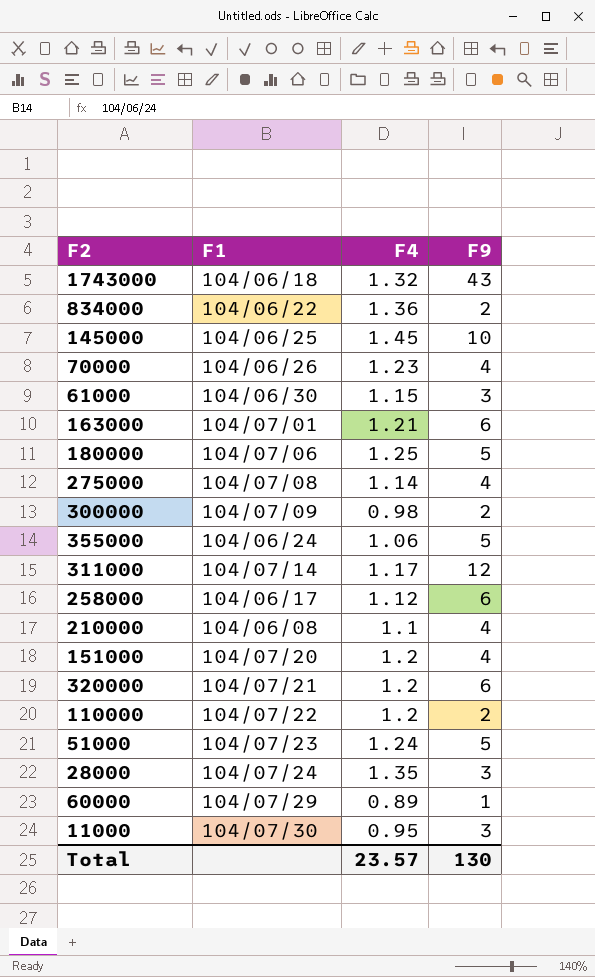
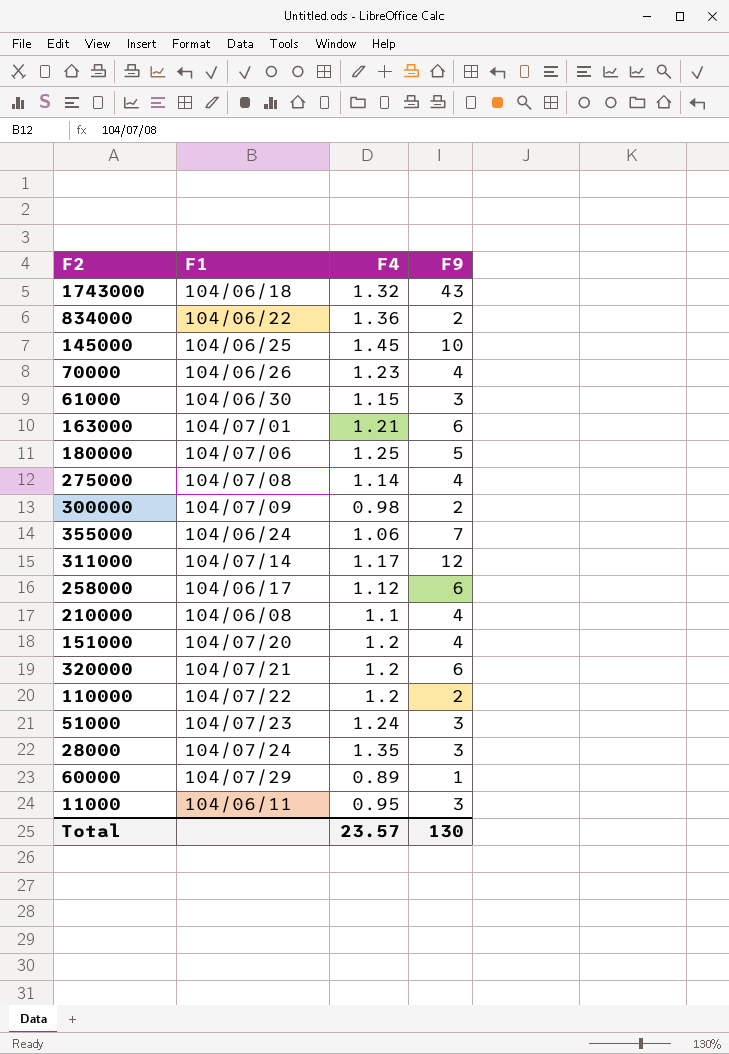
355000 | F9: 5 -> 7
51000 | F9: 5 -> 3
11000 | F1: 104/07/30 -> 104/06/11

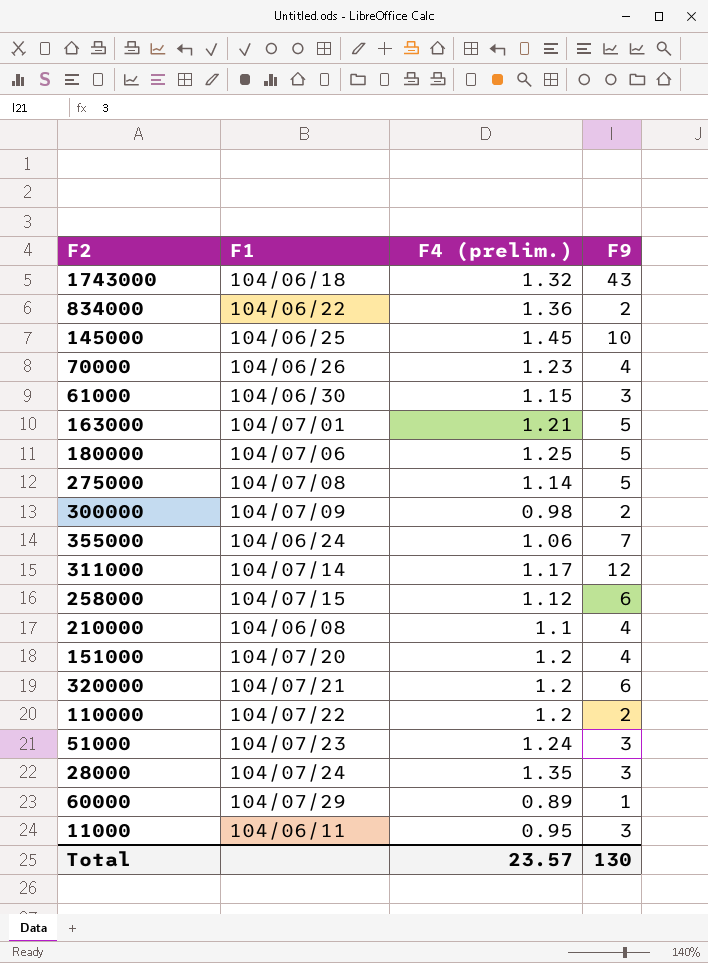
column name: F4 -> F4 (prelim.)
163000 | F9: 6 -> 5
275000 | F9: 4 -> 5
258000 | F1: 104/06/17 -> 104/07/15

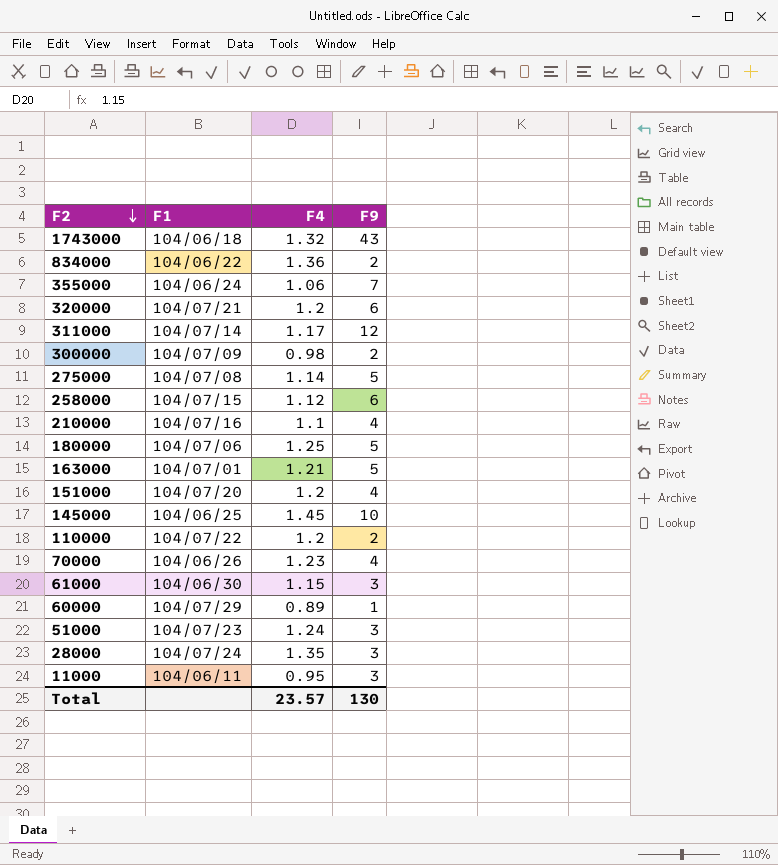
row order: none -> F2 descending
column name: F4 (prelim.) -> F4
210000 | F1: 104/06/08 -> 104/07/16

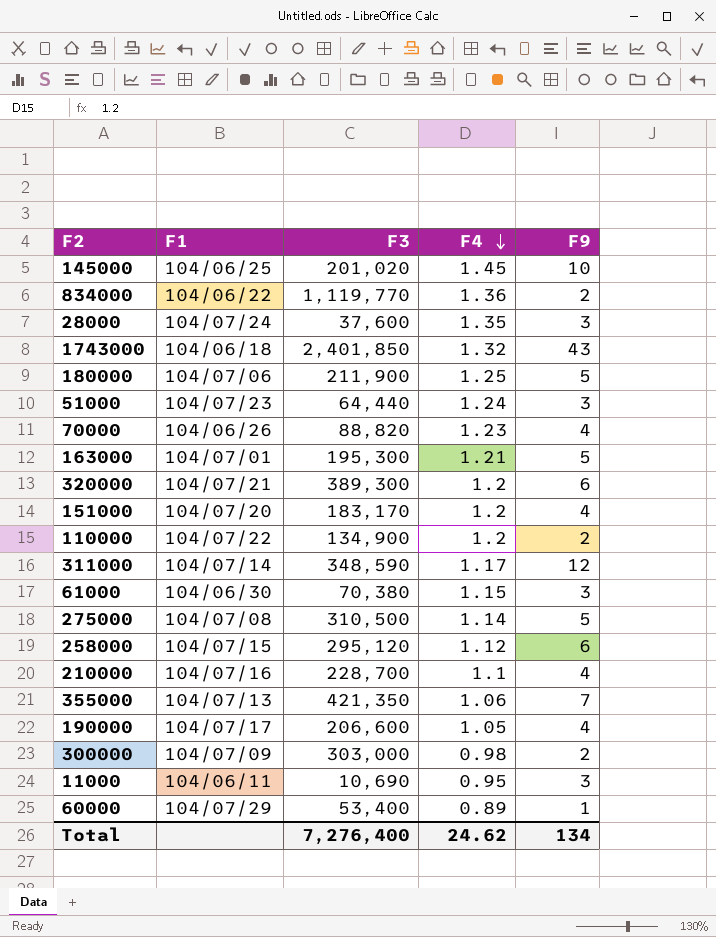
row order: F2 descending -> F4 descending
column F3 | position: none -> 3
355000 | F1: 104/06/24 -> 104/07/13
row 190000: none -> 104/07/17 | 206,600 | 1.05 | 4
Total | F4: 23.57 -> 24.62
Total | F9: 130 -> 134

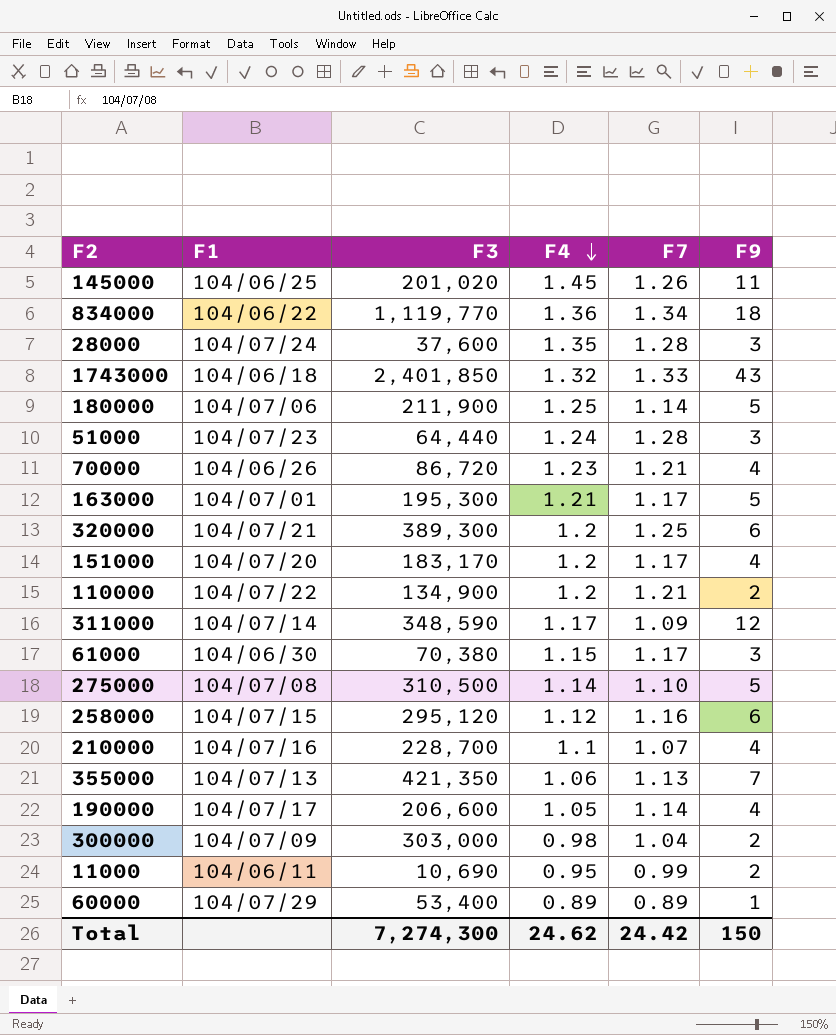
column F7 | position: none -> 5
145000 | F9: 10 -> 11
834000 | F9: 2 -> 18
70000 | F3: 88,820 -> 86,720
11000 | F9: 3 -> 2
Total | F3: 7,276,400 -> 7,274,300
Total | F9: 134 -> 150

